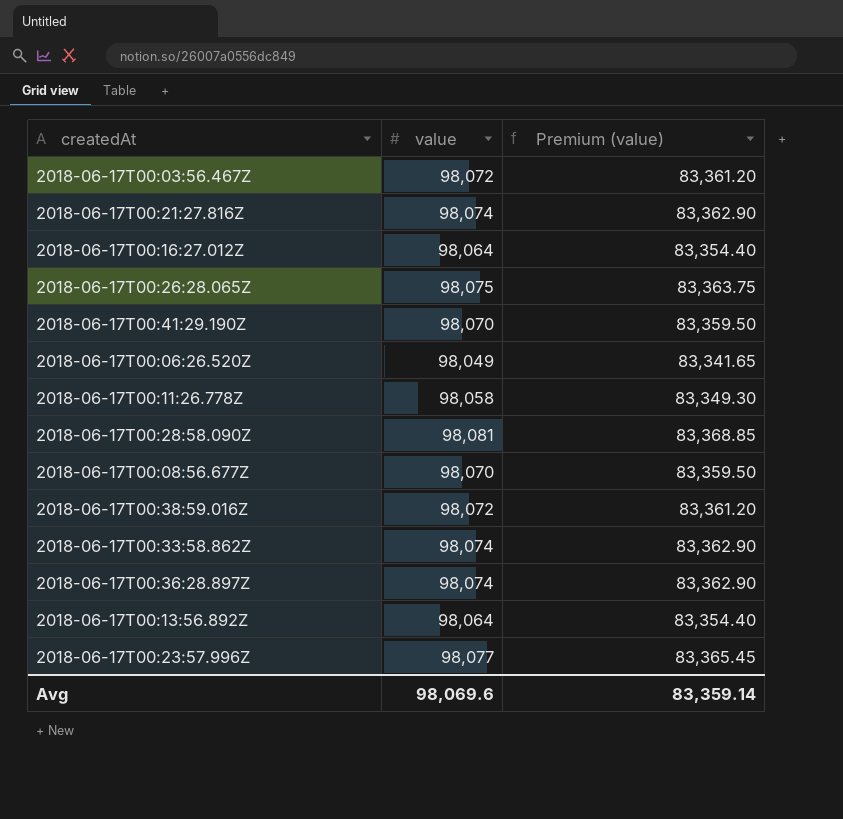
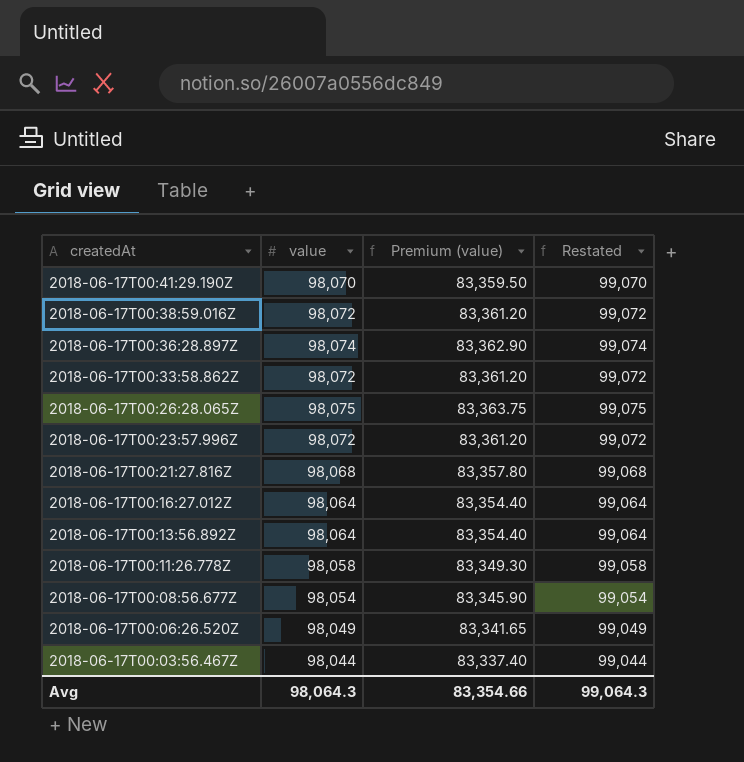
row order: none -> createdAt descending
column Restated | formula: none -> [value] + 1000
row 2018-06-17T00:28:58.090Z: 98,081 | 83,368.85 -> none
2018-06-17T00:33:58.862Z | value: 98,074 -> 98,072
2018-06-17T00:33:58.862Z | Premium (value): 83,362.90 -> 83,361.20
2018-06-17T00:23:57.996Z | value: 98,077 -> 98,072
2018-06-17T00:23:57.996Z | Premium (value): 83,365.45 -> 83,361.20
2018-06-17T00:21:27.816Z | value: 98,074 -> 98,068
2018-06-17T00:21:27.816Z | Premium (value): 83,362.90 -> 83,357.80
2018-06-17T00:08:56.677Z | value: 98,070 -> 98,054
2018-06-17T00:08:56.677Z | Premium (value): 83,359.50 -> 83,345.90
2018-06-17T00:03:56.467Z | value: 98,072 -> 98,044
2018-06-17T00:03:56.467Z | Premium (value): 83,361.20 -> 83,337.40
Avg | value: 98,069.6 -> 98,064.3
Avg | Premium (value): 83,359.14 -> 83,354.66

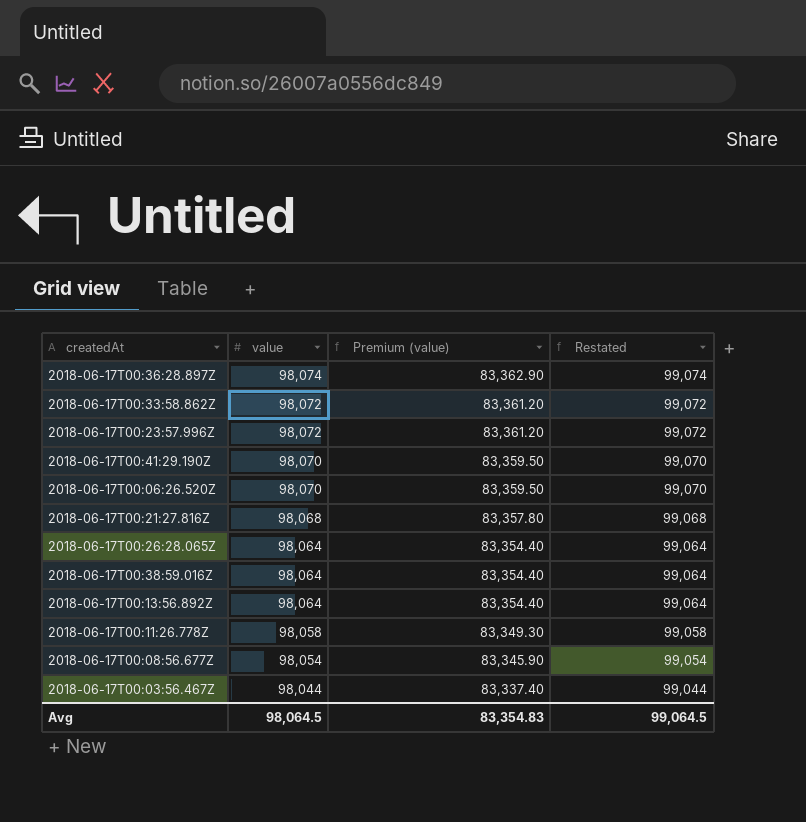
row order: createdAt descending -> value descending
row 2018-06-17T00:16:27.012Z: 98,064 | 83,354.40 | 99,064 -> none
2018-06-17T00:06:26.520Z | value: 98,049 -> 98,070
2018-06-17T00:06:26.520Z | Premium (value): 83,341.65 -> 83,359.50
2018-06-17T00:06:26.520Z | Restated: 99,049 -> 99,070
2018-06-17T00:26:28.065Z | value: 98,075 -> 98,064
2018-06-17T00:26:28.065Z | Premium (value): 83,363.75 -> 83,354.40
2018-06-17T00:26:28.065Z | Restated: 99,075 -> 99,064
2018-06-17T00:38:59.016Z | value: 98,072 -> 98,064
2018-06-17T00:38:59.016Z | Premium (value): 83,361.20 -> 83,354.40
2018-06-17T00:38:59.016Z | Restated: 99,072 -> 99,064
Avg | value: 98,064.3 -> 98,064.5
Avg | Premium (value): 83,354.66 -> 83,354.83
Avg | Restated: 99,064.3 -> 99,064.5

